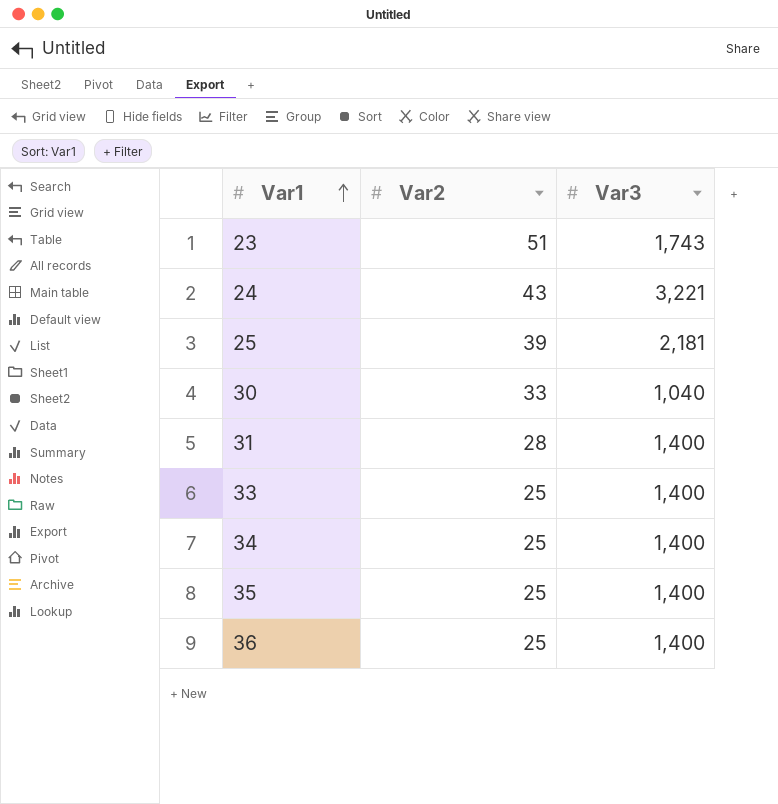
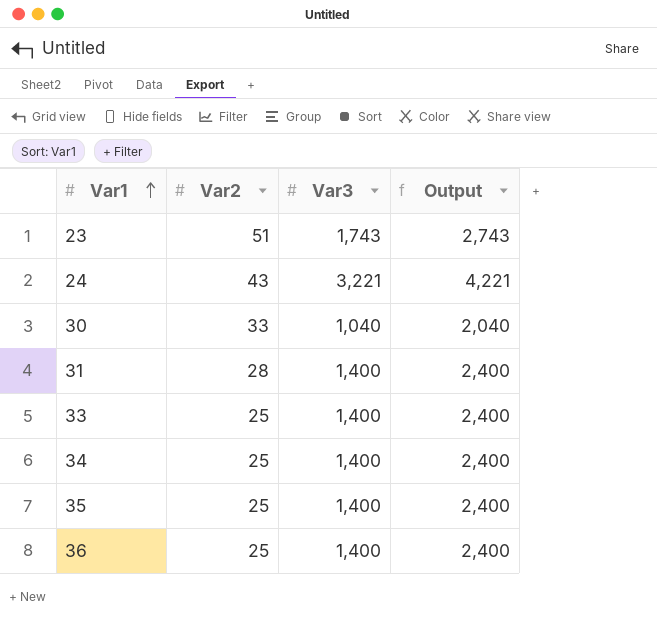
column Output | formula: none -> [Var3] + 1000
row 25: 39 | 2,181 -> none

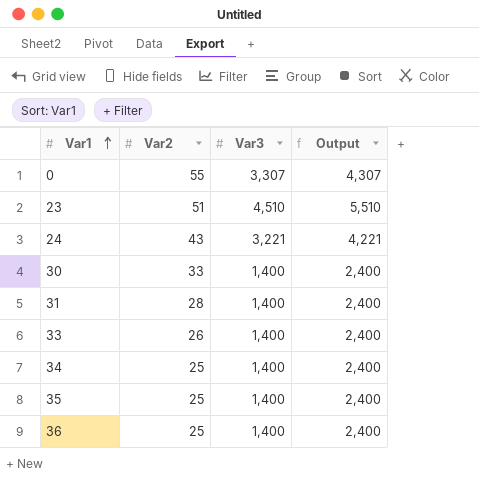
row 0: none -> 55 | 3,307 | 4,307
23 | Var3: 1,743 -> 4,510
23 | Output: 2,743 -> 5,510
30 | Var3: 1,040 -> 1,400
30 | Output: 2,040 -> 2,400
33 | Var2: 25 -> 26

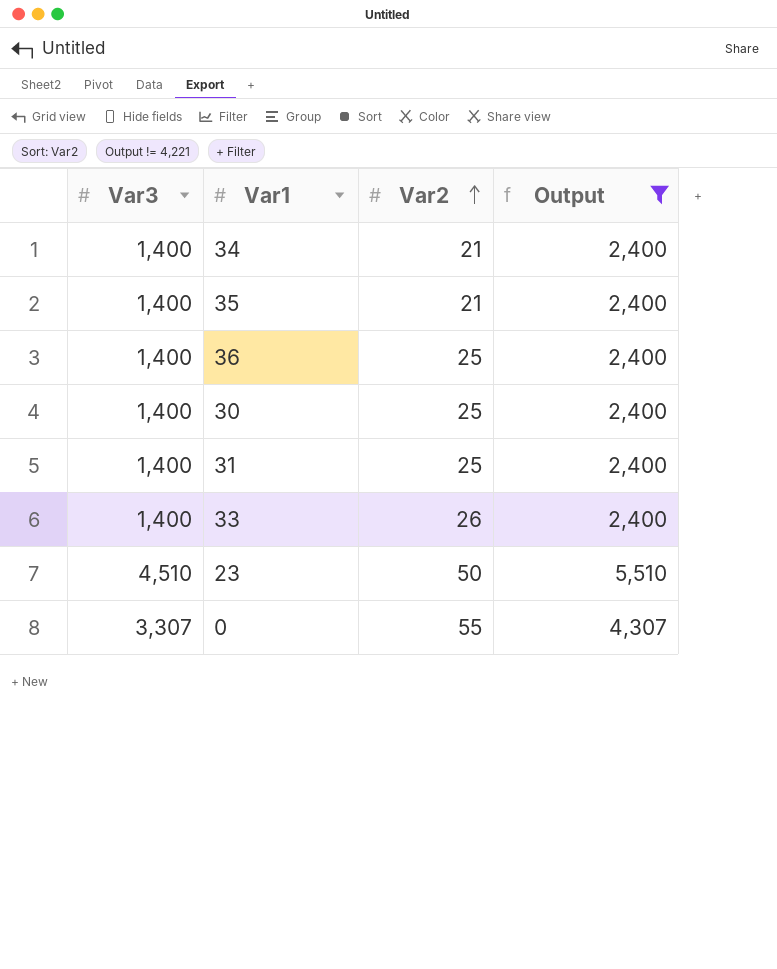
filter: none -> Output != 4,221
row order: Var1 ascending -> Var2 ascending
column Var3 | position: 3 -> 1
34 | Var2: 25 -> 21
35 | Var2: 25 -> 21
30 | Var2: 33 -> 25
31 | Var2: 28 -> 25
23 | Var2: 51 -> 50

